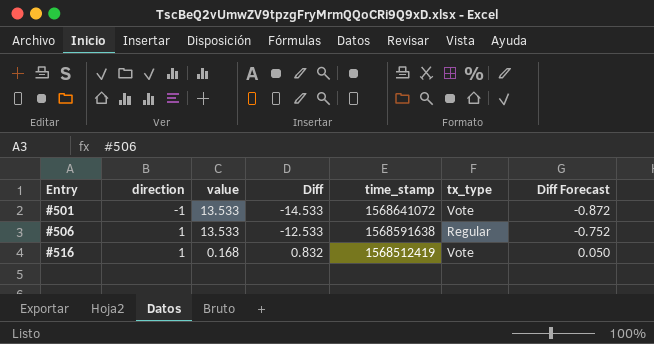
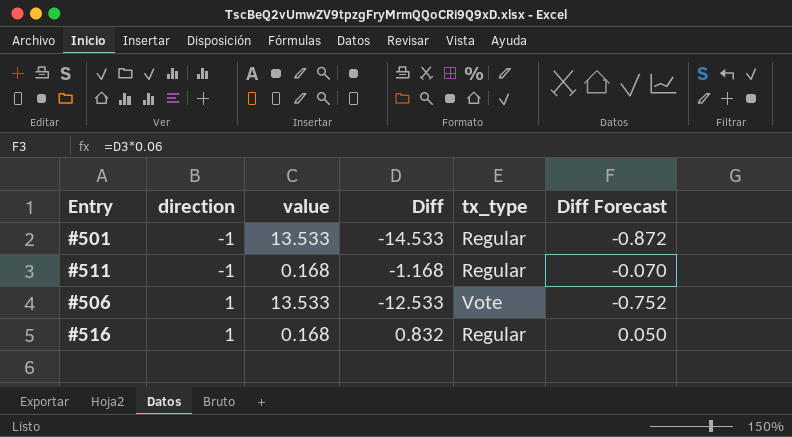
column time_stamp | position: 5 -> none
#501 | tx_type: Vote -> Regular
row #511: none -> -1 | 0.168 | -1.168 | Regular | -0.070
#506 | tx_type: Regular -> Vote
#516 | tx_type: Vote -> Regular

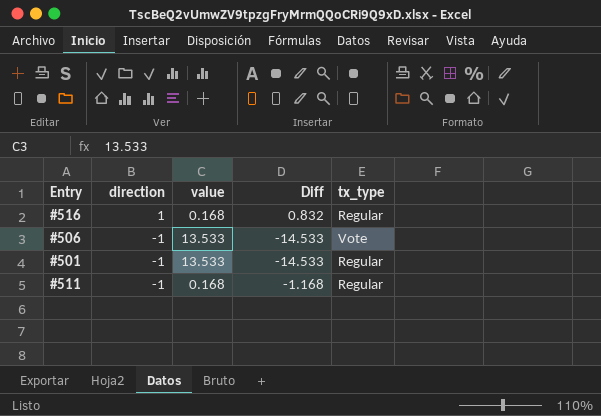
row order: direction ascending -> direction descending
column Diff Forecast | formula: [Diff] * 0.06 -> none
#506 | direction: 1 -> -1
#506 | Diff: -12.533 -> -14.533

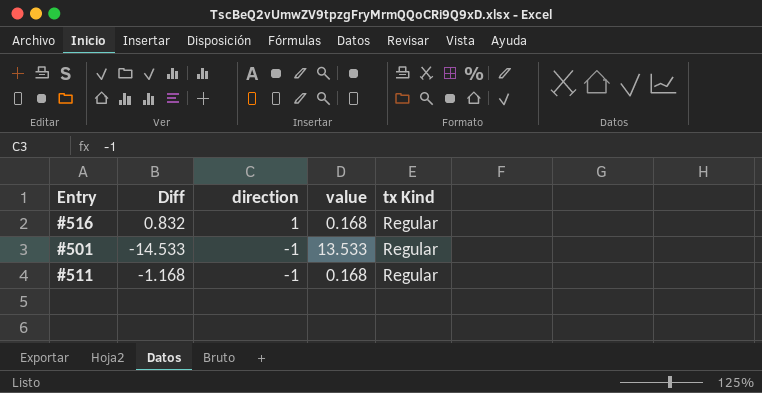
column Diff | position: 4 -> 2
column name: tx_type -> tx Kind
row #506: -1 | 13.533 | -14.533 | Vote -> none

